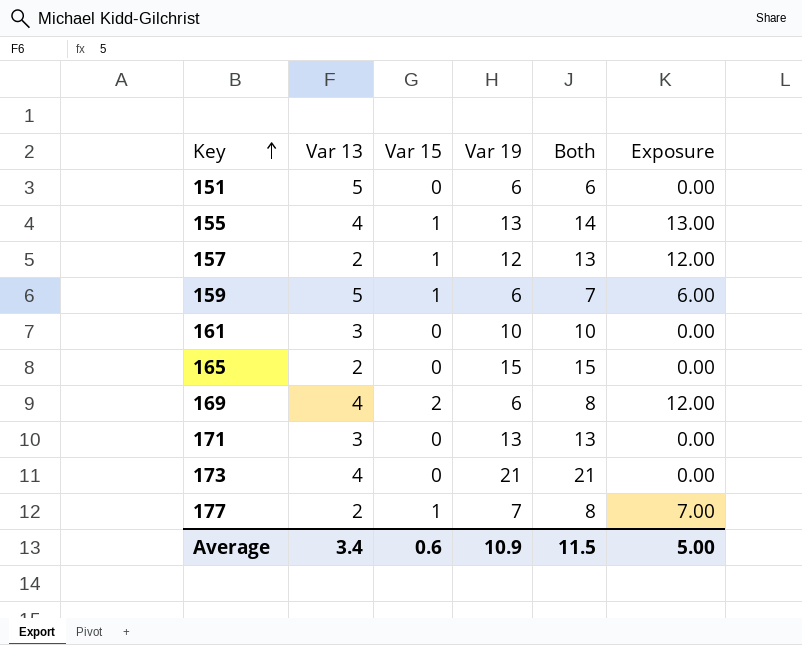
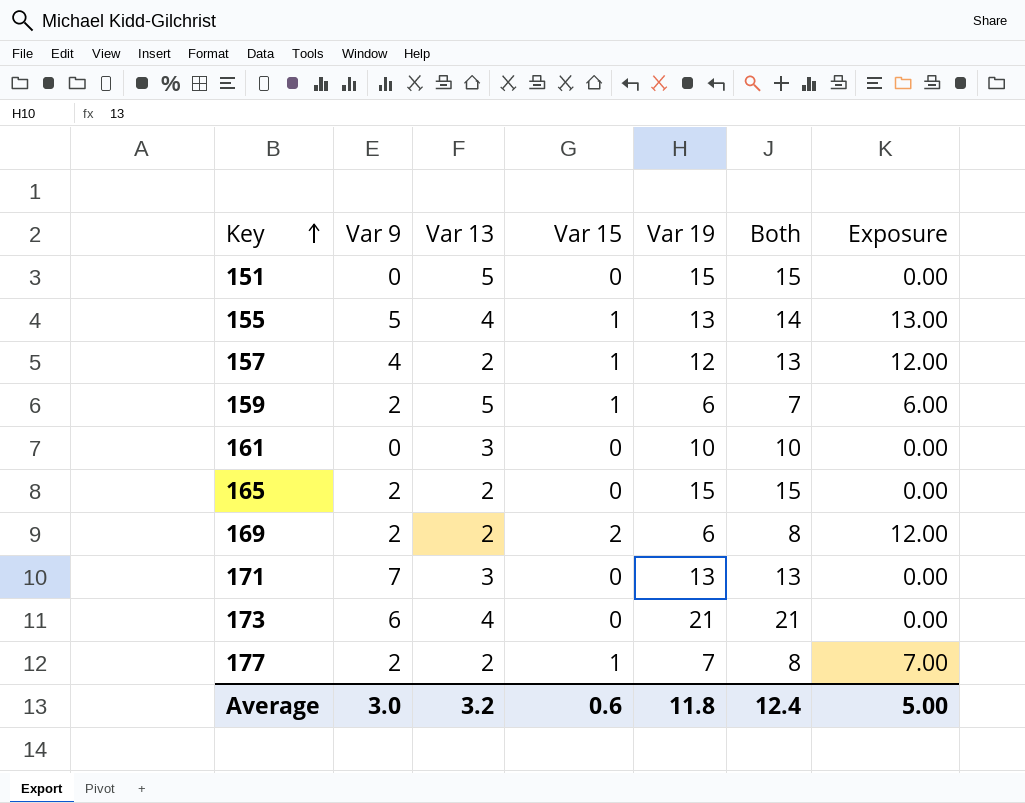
column Var 9 | position: none -> 2
151 | Var 19: 6 -> 15
151 | Both: 6 -> 15
169 | Var 13: 4 -> 2
Average | Var 13: 3.4 -> 3.2
Average | Var 19: 10.9 -> 11.8
Average | Both: 11.5 -> 12.4

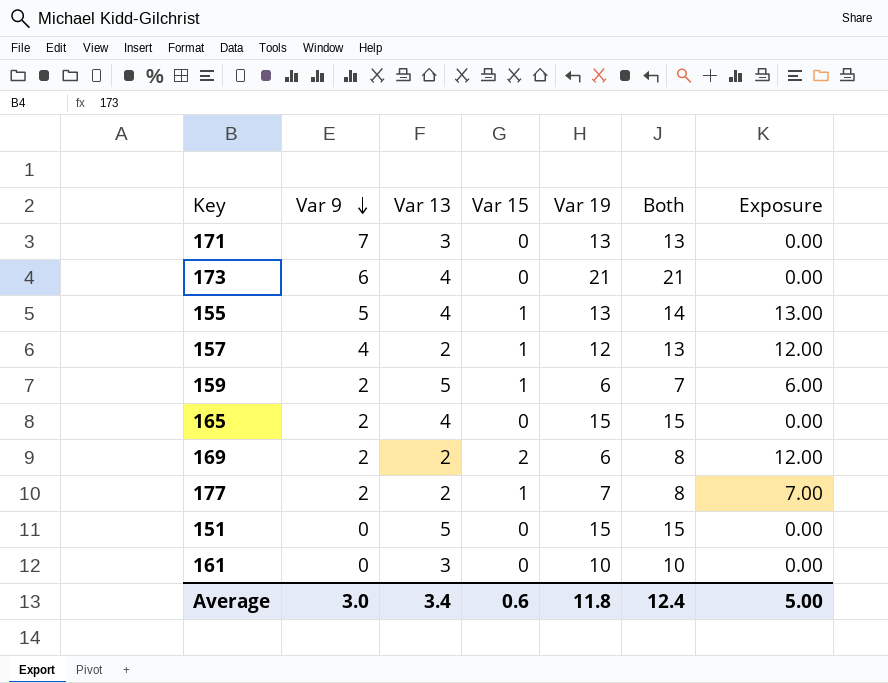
row order: Key ascending -> Var 9 descending
165 | Var 13: 2 -> 4
Average | Var 13: 3.2 -> 3.4

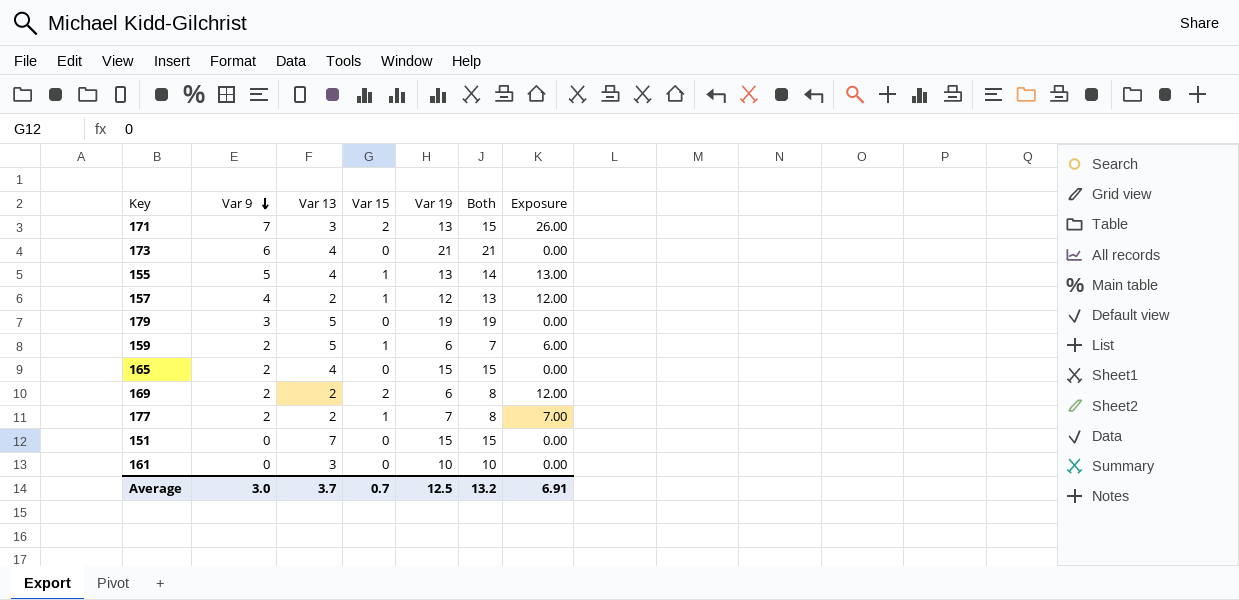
171 | Var 15: 0 -> 2
171 | Both: 13 -> 15
171 | Exposure: 0.00 -> 26.00
row 179: none -> 3 | 5 | 0 | 19 | 19 | 0.00
151 | Var 13: 5 -> 7
Average | Var 13: 3.4 -> 3.7
Average | Var 15: 0.6 -> 0.7
Average | Var 19: 11.8 -> 12.5
Average | Both: 12.4 -> 13.2
Average | Exposure: 5.00 -> 6.91

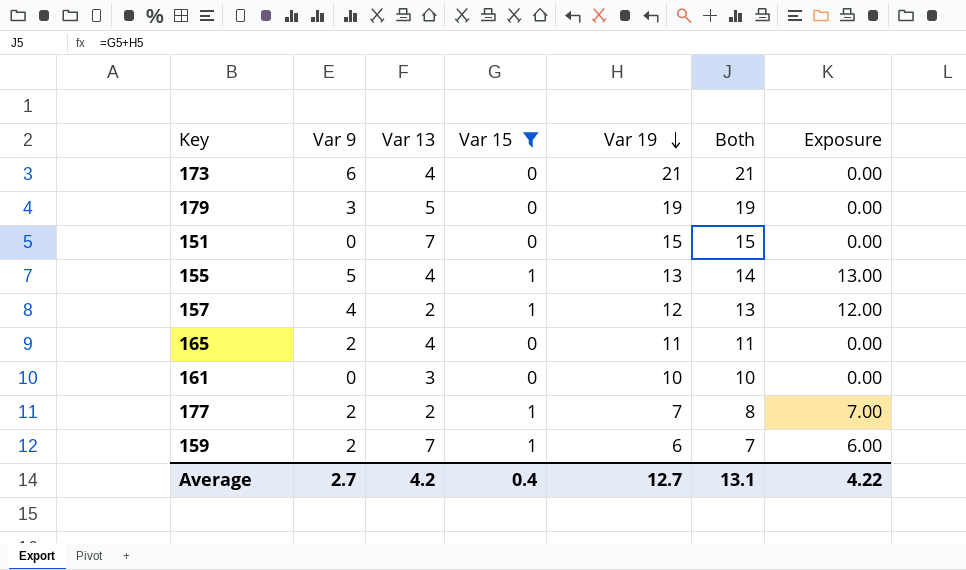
filter: none -> Var 15 != 2
row order: Var 9 descending -> Var 19 descending
165 | Var 19: 15 -> 11
165 | Both: 15 -> 11
159 | Var 13: 5 -> 7
Average | Var 9: 3.0 -> 2.7
Average | Var 13: 3.7 -> 4.2
Average | Var 15: 0.7 -> 0.4
Average | Var 19: 12.5 -> 12.7
Average | Both: 13.2 -> 13.1
Average | Exposure: 6.91 -> 4.22

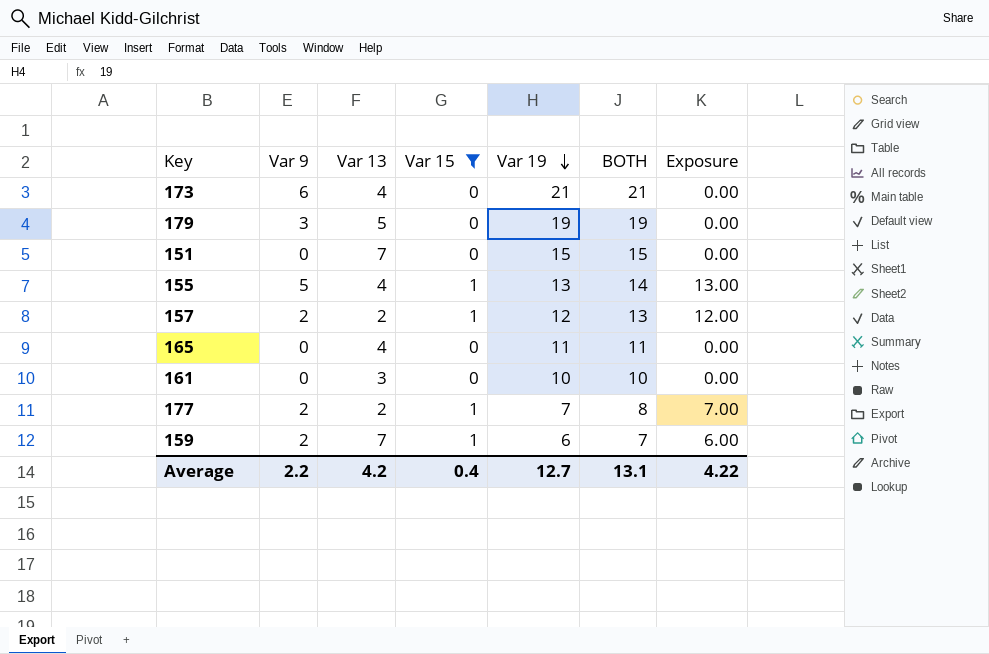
column name: Both -> BOTH
157 | Var 9: 4 -> 2
165 | Var 9: 2 -> 0
Average | Var 9: 2.7 -> 2.2

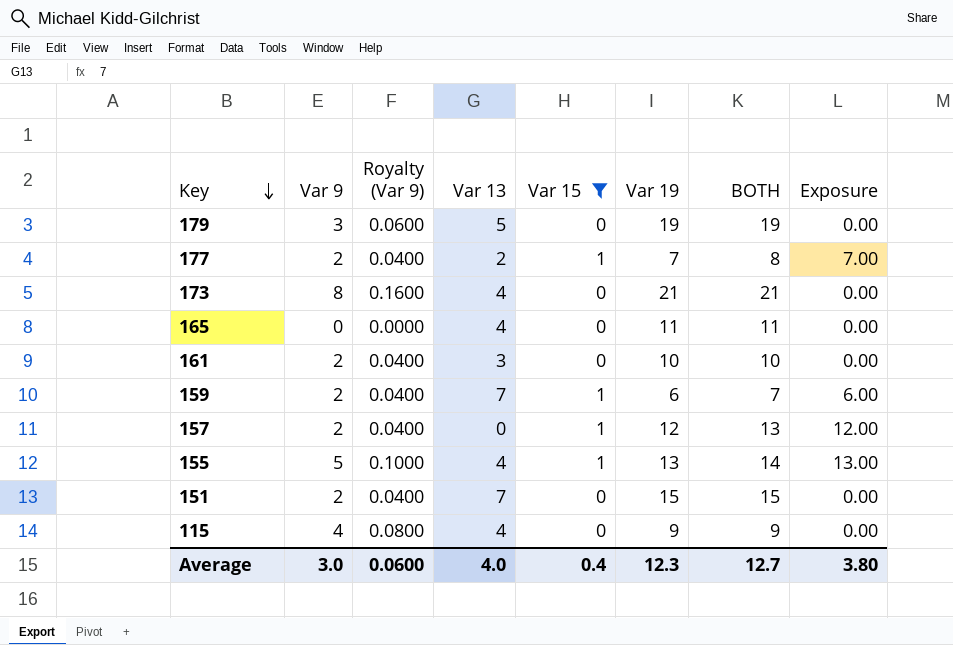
row order: Var 19 descending -> Key descending
column Royalty (Var 9) | formula: none -> [Var 9] * 0.02
173 | Var 9: 6 -> 8
161 | Var 9: 0 -> 2
157 | Var 13: 2 -> 0
151 | Var 9: 0 -> 2
row 115: none -> 4 | 0.0800 | 4 | 0 | 9 | 9 | 0.00
Average | Var 9: 2.2 -> 3.0
Average | Var 13: 4.2 -> 4.0
Average | Var 19: 12.7 -> 12.3
Average | BOTH: 13.1 -> 12.7
Average | Exposure: 4.22 -> 3.80

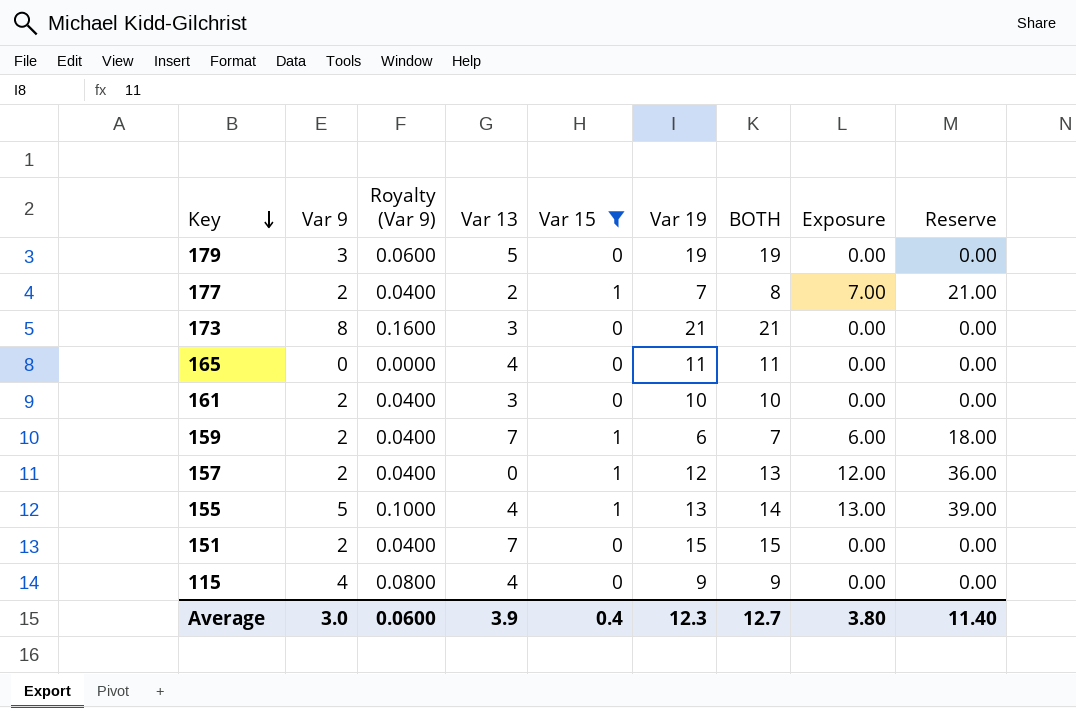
column Reserve | formula: none -> [Exposure] * 3
173 | Var 13: 4 -> 3
Average | Var 13: 4.0 -> 3.9

